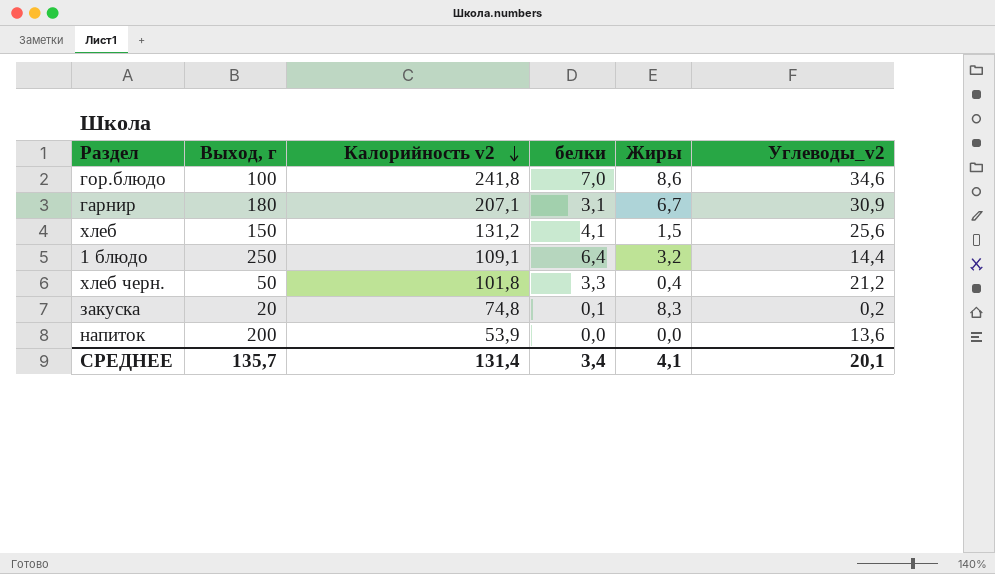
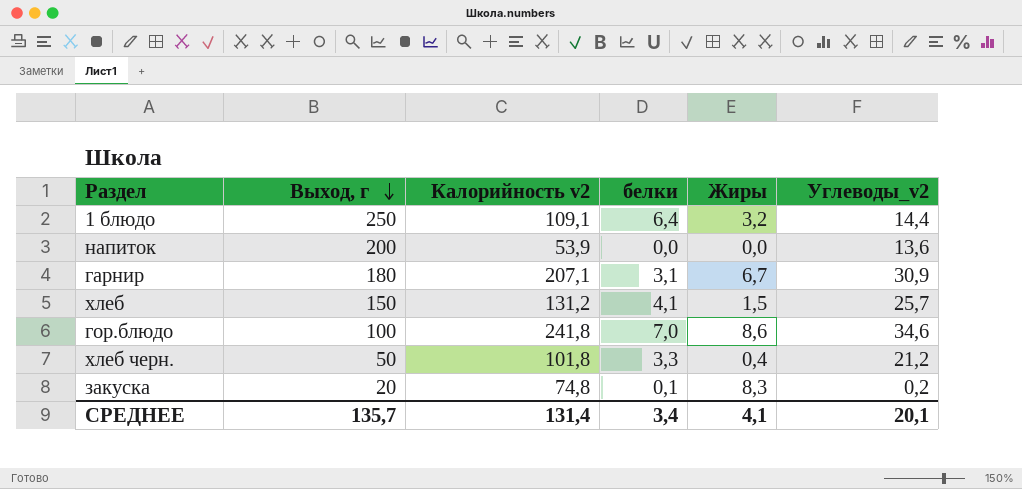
row order: Калорийность v2 descending -> Выход, г descending
хлеб | Углеводы_v2: 25,6 -> 25,7

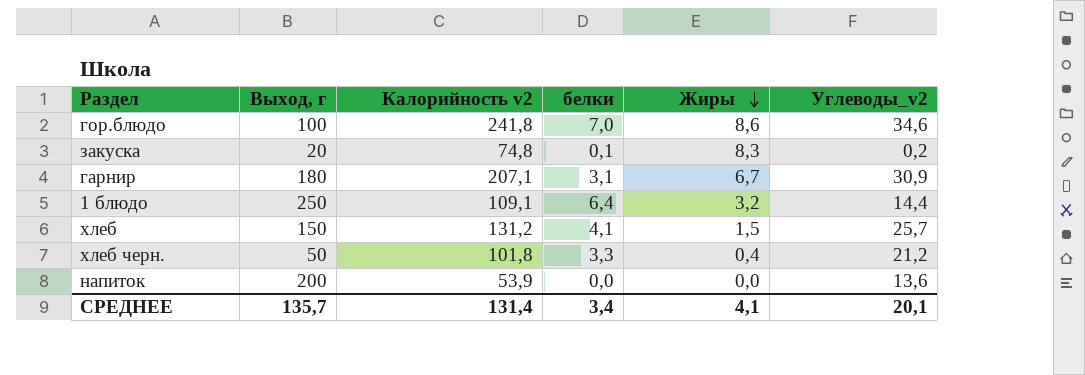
row order: Выход, г descending -> Жиры descending

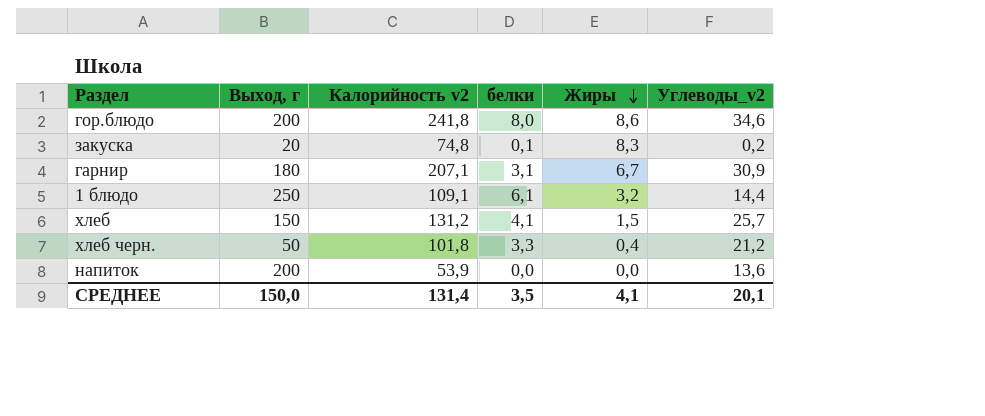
гор.блюдо | Выход, г: 100 -> 200
гор.блюдо | белки: 7,0 -> 8,0
1 блюдо | белки: 6,4 -> 6,1
СРЕДНЕЕ | Выход, г: 135,7 -> 150,0
СРЕДНЕЕ | белки: 3,4 -> 3,5

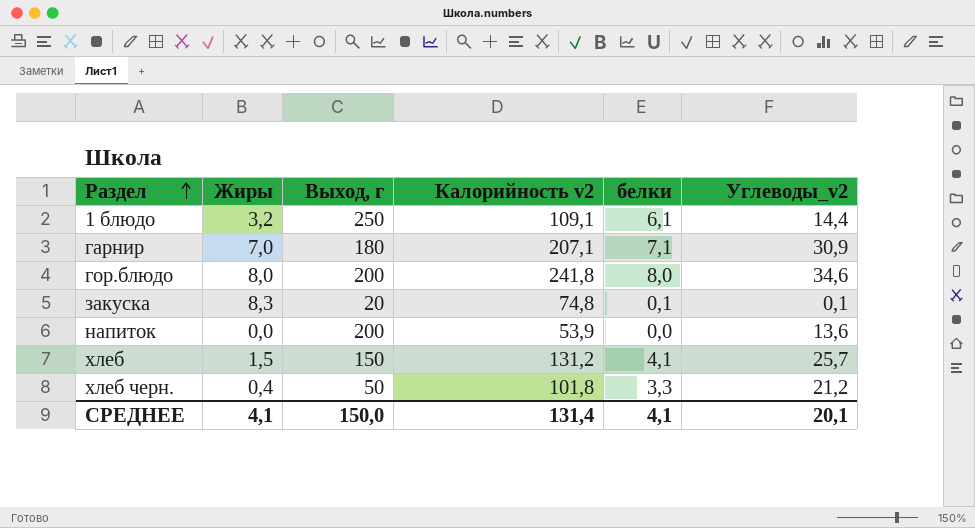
row order: Жиры descending -> Раздел ascending
column Жиры | position: 5 -> 2
гарнир | Жиры: 6,7 -> 7,0
гарнир | белки: 3,1 -> 7,1
гор.блюдо | Жиры: 8,6 -> 8,0
закуска | Углеводы_v2: 0,2 -> 0,1
СРЕДНЕЕ | белки: 3,5 -> 4,1

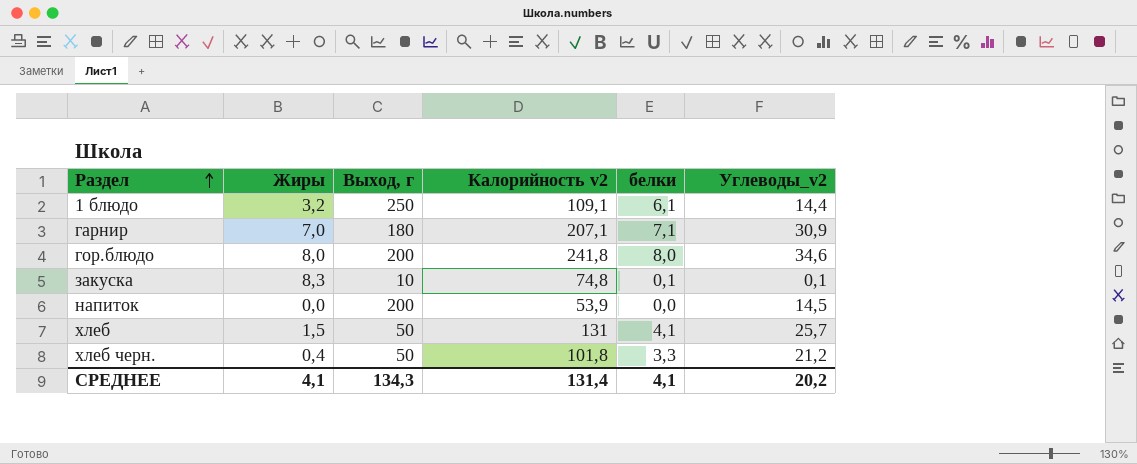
закуска | Выход, г: 20 -> 10
напиток | Углеводы_v2: 13,6 -> 14,5
хлеб | Выход, г: 150 -> 50
хлеб | Калорийность v2: 131,2 -> 131
СРЕДНЕЕ | Выход, г: 150,0 -> 134,3
СРЕДНЕЕ | Углеводы_v2: 20,1 -> 20,2

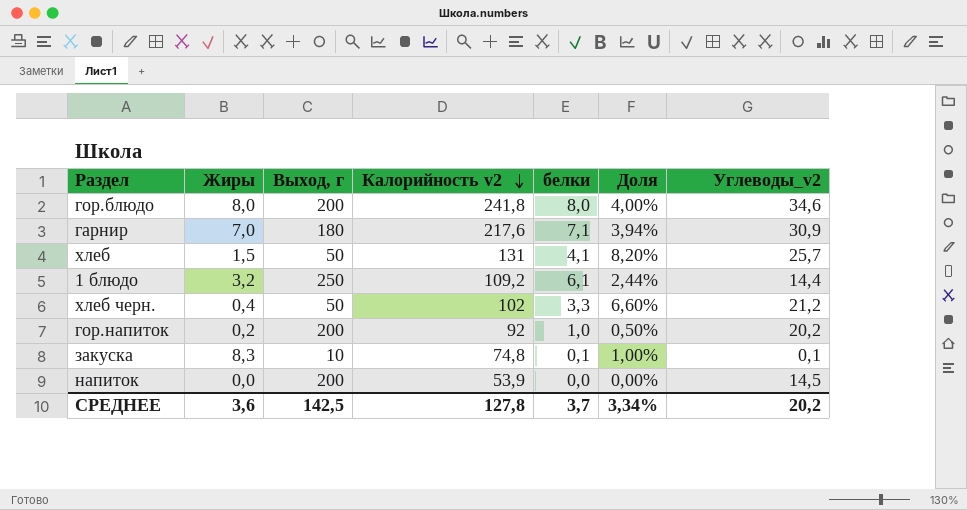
row order: Раздел ascending -> Калорийность v2 descending
column Доля | formula: none -> [белки] / [Выход, г]
гарнир | Калорийность v2: 207,1 -> 217,6
1 блюдо | Калорийность v2: 109,1 -> 109,2
хлеб черн. | Калорийность v2: 101,8 -> 102
row гор.напиток: none -> 0,2 | 200 | 92 | 1,0 | 0,50% | 20,2
СРЕДНЕЕ | Жиры: 4,1 -> 3,6
СРЕДНЕЕ | Выход, г: 134,3 -> 142,5
СРЕДНЕЕ | Калорийность v2: 131,4 -> 127,8
СРЕДНЕЕ | белки: 4,1 -> 3,7

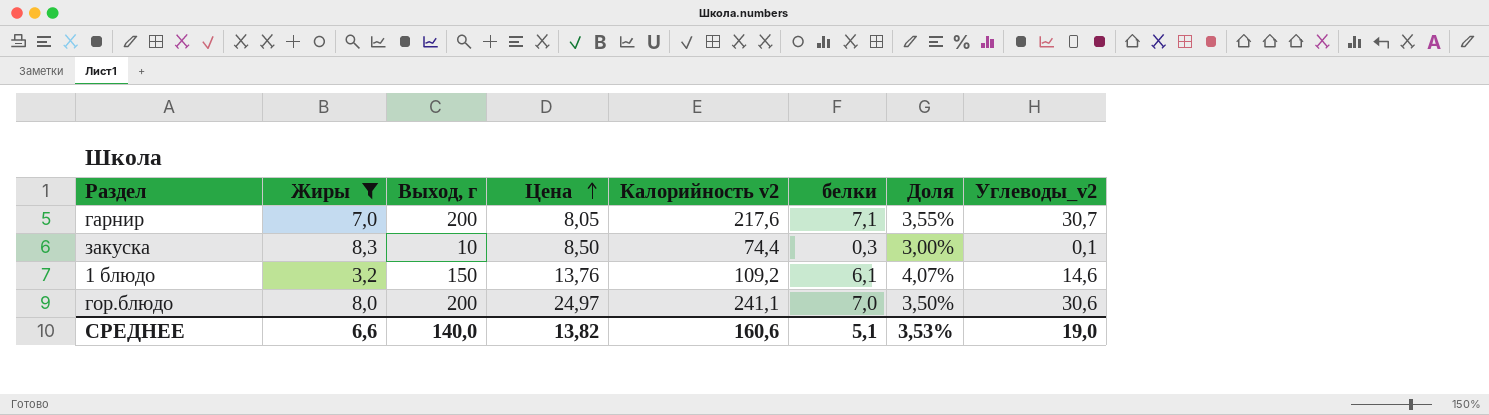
filter: none -> Жиры >= 3,2
row order: Калорийность v2 descending -> Цена ascending
column Цена | position: none -> 4
гарнир | Выход, г: 180 -> 200
гарнир | Доля: 3,94% -> 3,55%
гарнир | Углеводы_v2: 30,9 -> 30,7
закуска | Калорийность v2: 74,8 -> 74,4
закуска | белки: 0,1 -> 0,3
закуска | Доля: 1,00% -> 3,00%
1 блюдо | Выход, г: 250 -> 150
1 блюдо | Доля: 2,44% -> 4,07%
1 блюдо | Углеводы_v2: 14,4 -> 14,6
гор.блюдо | Калорийность v2: 241,8 -> 241,1
гор.блюдо | белки: 8,0 -> 7,0
гор.блюдо | Доля: 4,00% -> 3,50%
гор.блюдо | Углеводы_v2: 34,6 -> 30,6
СРЕДНЕЕ | Жиры: 3,6 -> 6,6
СРЕДНЕЕ | Выход, г: 142,5 -> 140,0
СРЕДНЕЕ | Калорийность v2: 127,8 -> 160,6
СРЕДНЕЕ | белки: 3,7 -> 5,1
СРЕДНЕЕ | Доля: 3,34% -> 3,53%
СРЕДНЕЕ | Углеводы_v2: 20,2 -> 19,0

